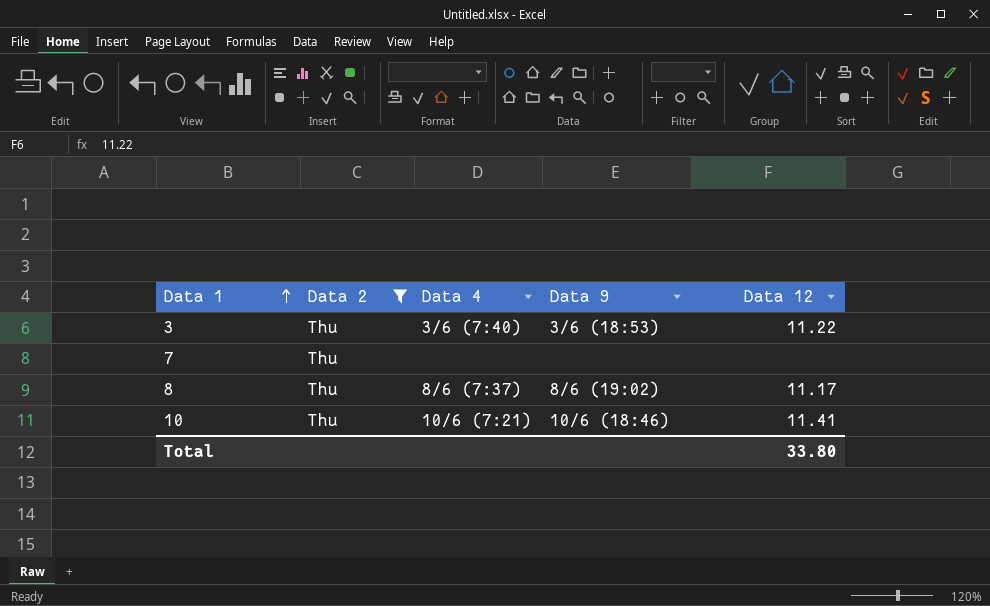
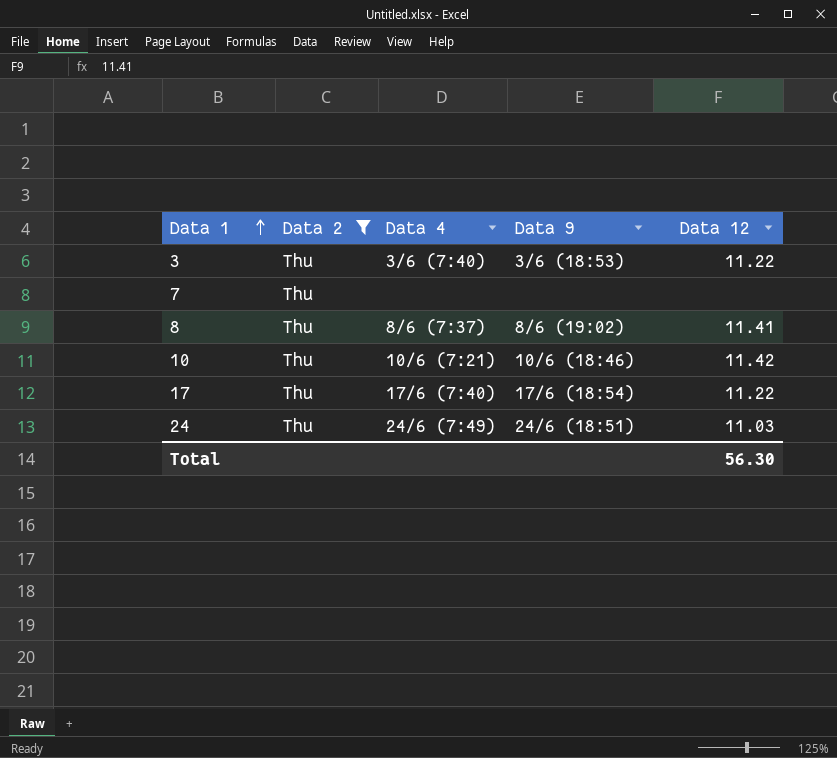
8 | Data 12: 11.17 -> 11.41
10 | Data 12: 11.41 -> 11.42
row 17: none -> Thu | 17/6 (7:40) | 17/6 (18:54) | 11.22
row 24: none -> Thu | 24/6 (7:49) | 24/6 (18:51) | 11.03
Total | Data 12: 33.80 -> 56.30

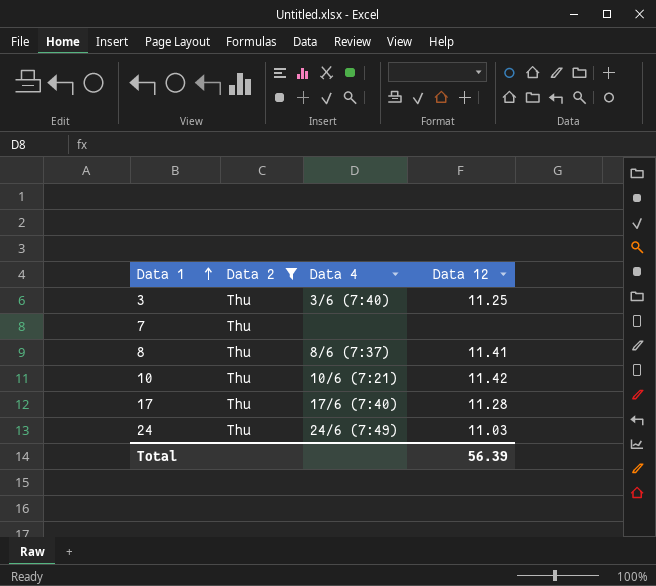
column Data 9 | position: 4 -> none
3 | Data 12: 11.22 -> 11.25
17 | Data 12: 11.22 -> 11.28
Total | Data 12: 56.30 -> 56.39

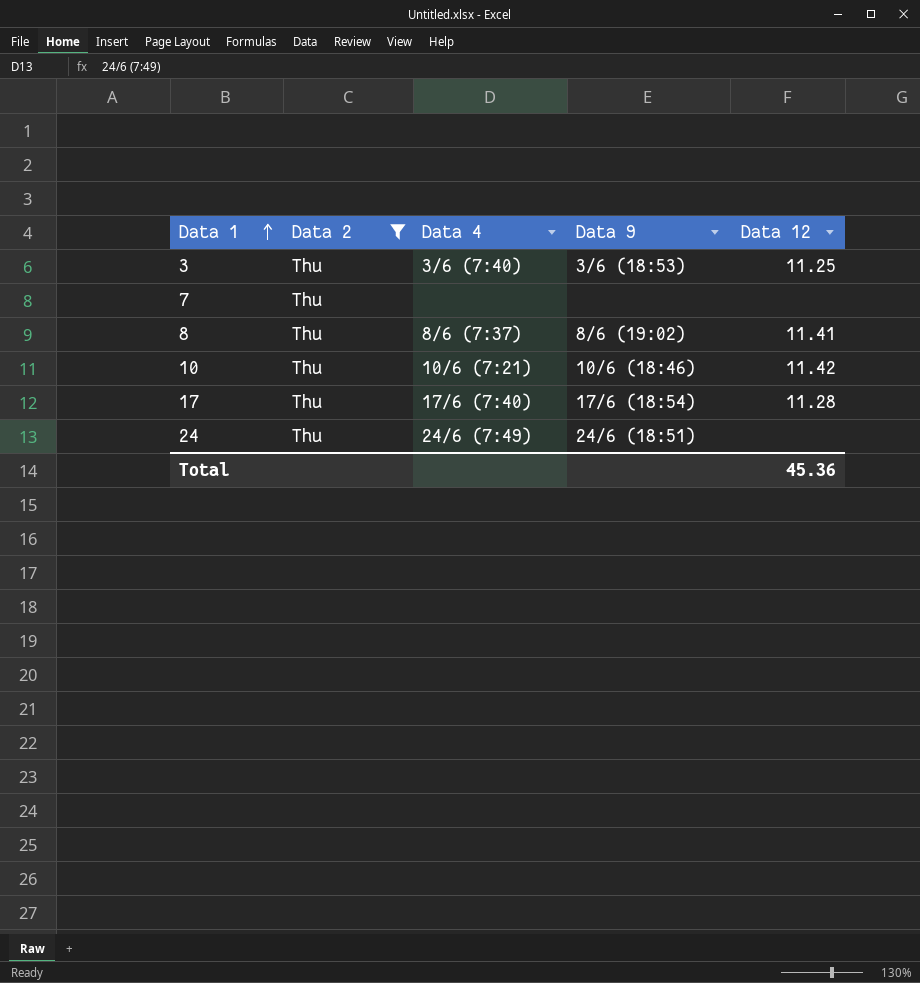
column Data 9 | position: none -> 4
24 | Data 12: 11.03 -> none
Total | Data 12: 56.39 -> 45.36

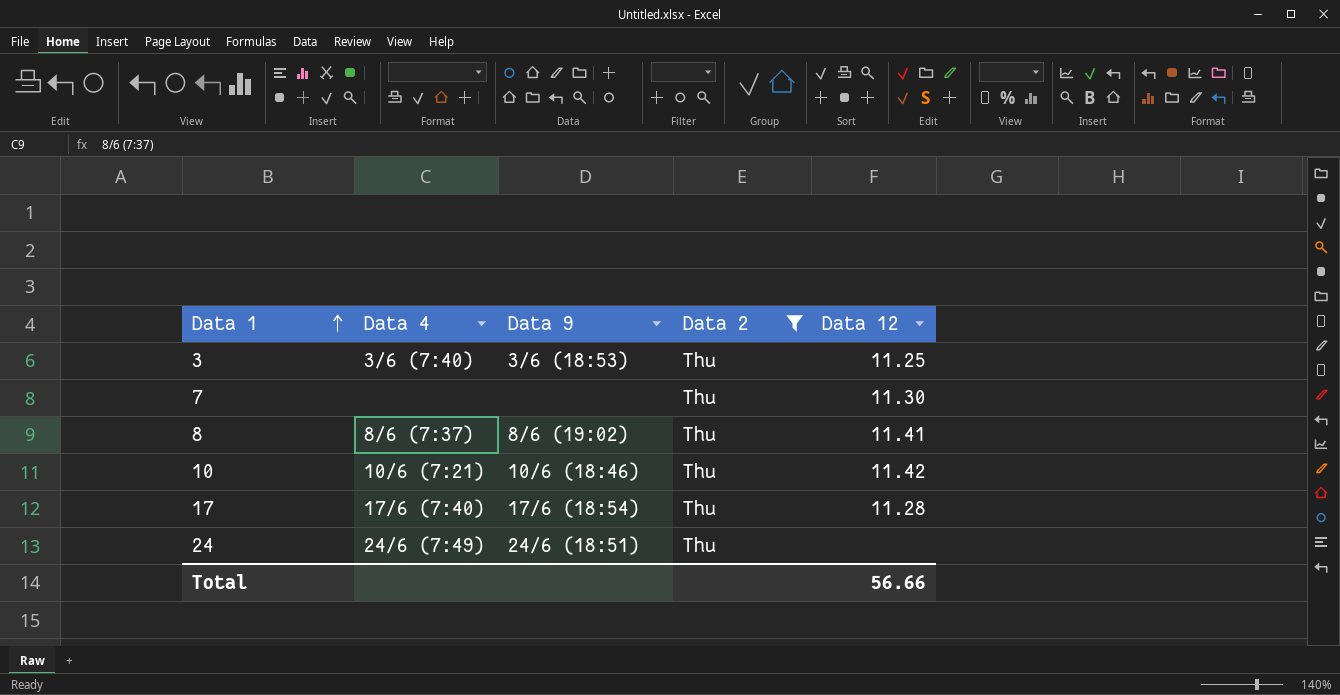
column Data 2 | position: 2 -> 4
7 | Data 12: none -> 11.30
Total | Data 12: 45.36 -> 56.66

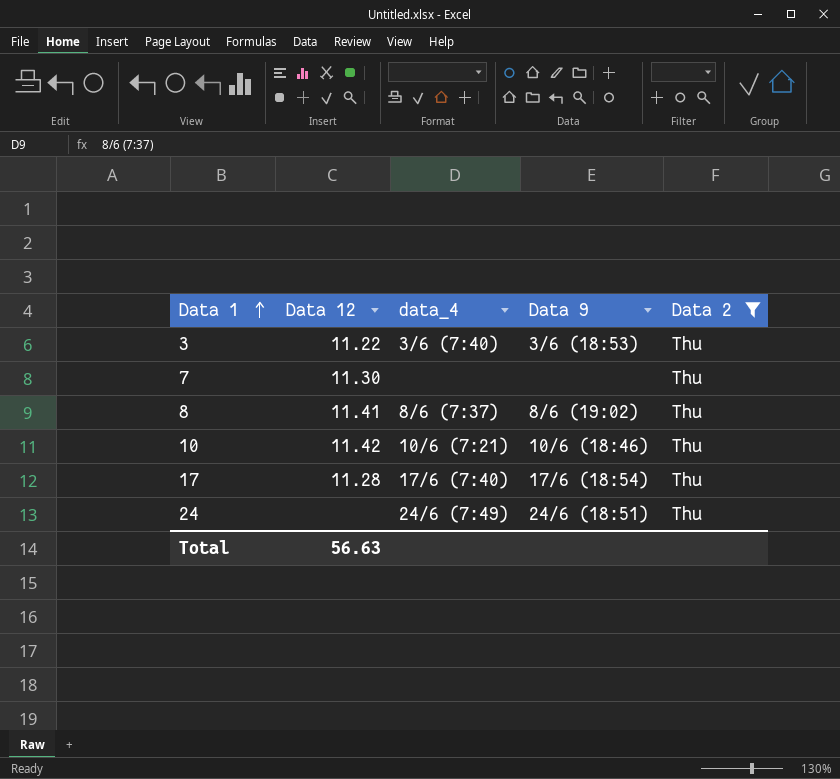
column Data 12 | position: 5 -> 2
column name: Data 4 -> data_4
3 | Data 12: 11.25 -> 11.22
Total | Data 12: 56.66 -> 56.63

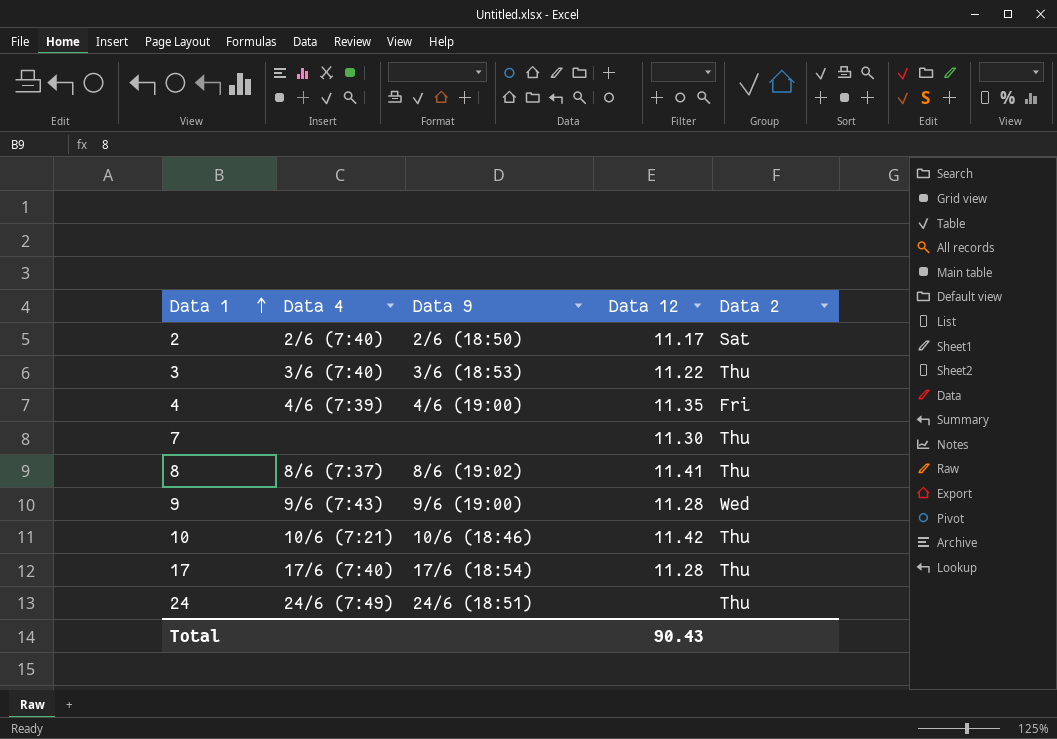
filter: Data 2 = Thu -> none
column name: data_4 -> Data 4
column Data 12 | position: 2 -> 4
Total | Data 12: 56.63 -> 90.43

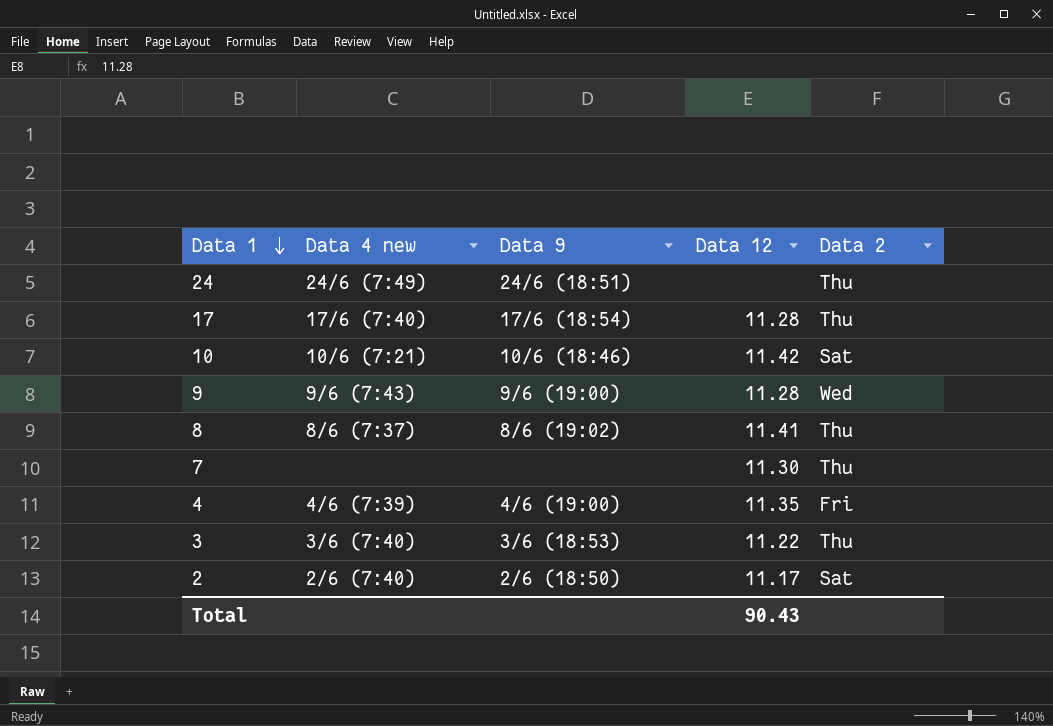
row order: Data 1 ascending -> Data 1 descending
column name: Data 4 -> Data 4 new
10 | Data 2: Thu -> Sat

